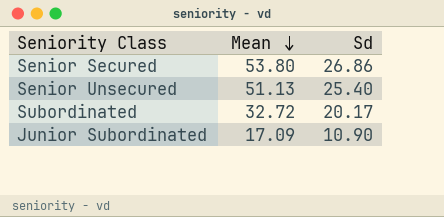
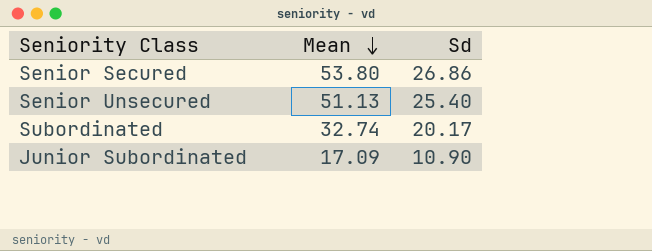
Subordinated | Mean: 32.72 -> 32.74

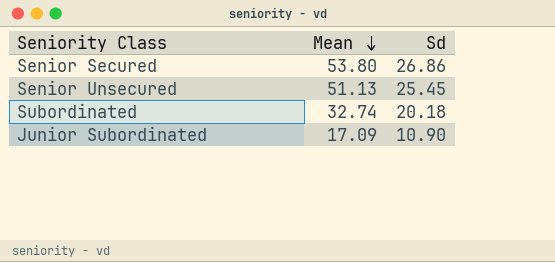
Senior Unsecured | Sd: 25.40 -> 25.45
Subordinated | Sd: 20.17 -> 20.18

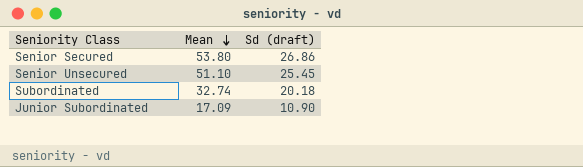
column name: Sd -> Sd (draft)
Senior Unsecured | Mean: 51.13 -> 51.10

